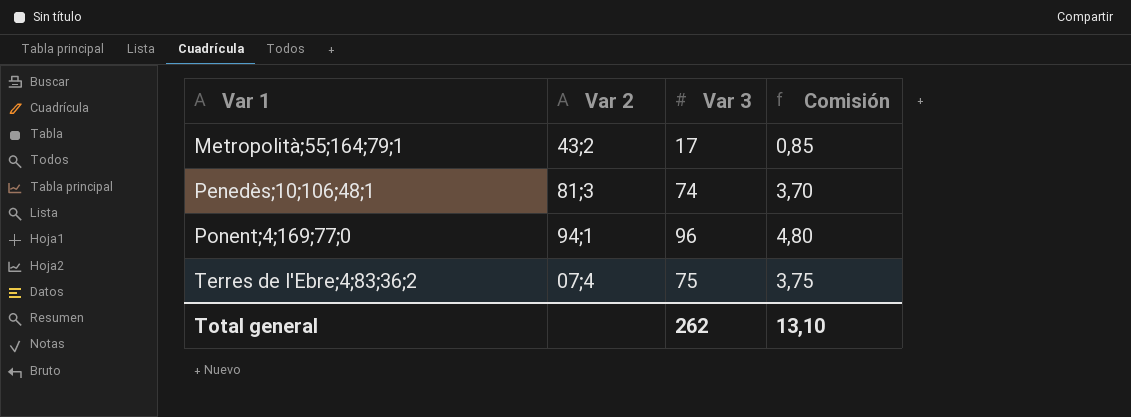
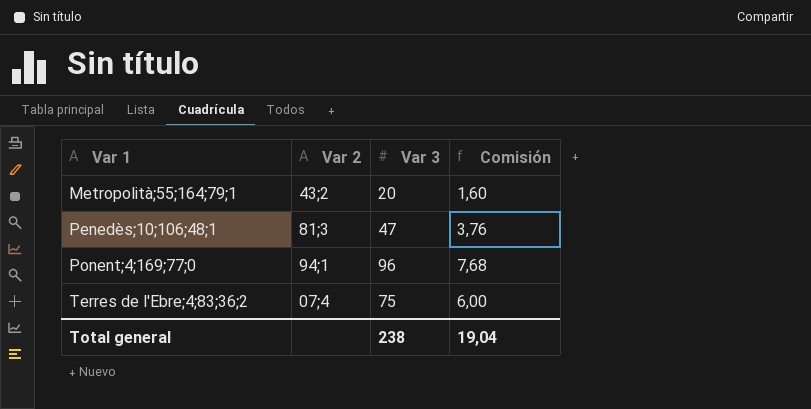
column Comisión | formula: [Var 3] * 0,05 -> [Var 3] * 0,08
Metropolità;55;164;79;1 | Var 3: 17 -> 20
Penedès;10;106;48;1 | Var 3: 74 -> 47
Total general | Var 3: 262 -> 238
Total general | Comisión: 13,10 -> 19,04

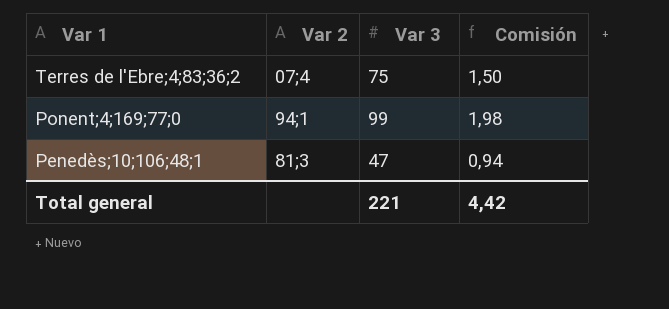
row order: Var 1 ascending -> Var 1 descending
column Comisión | formula: [Var 3] * 0,08 -> [Var 3] * 0,02
row Metropolità;55;164;79;1: 43;2 | 20 | 1,60 -> none
Ponent;4;169;77;0 | Var 3: 96 -> 99
Total general | Var 3: 238 -> 221
Total general | Comisión: 19,04 -> 4,42

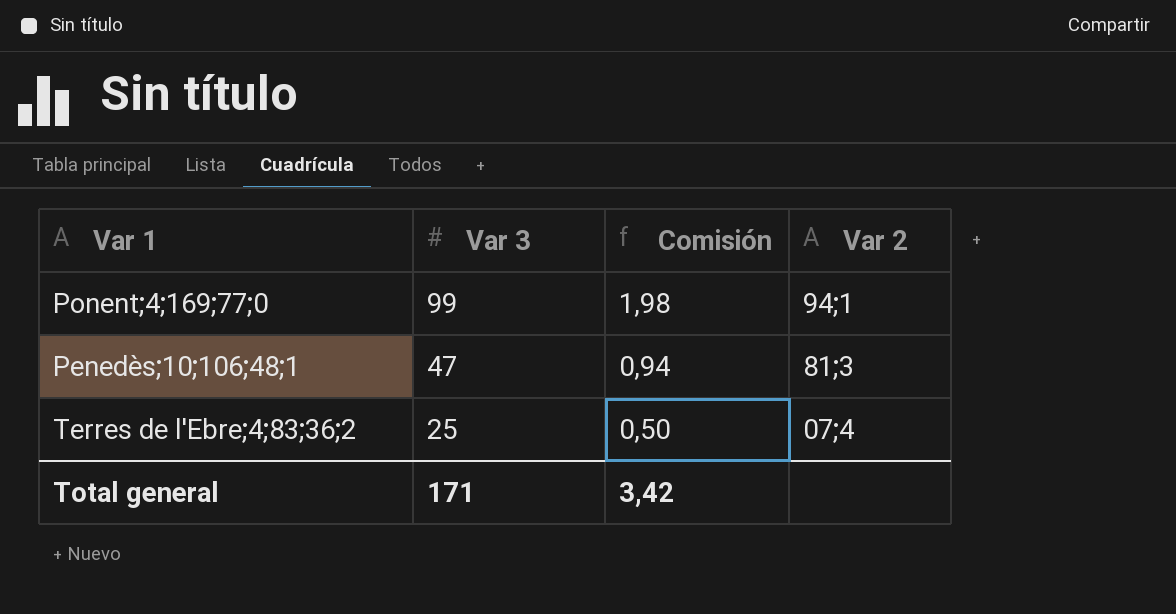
row order: Var 1 descending -> Var 3 descending
column Var 2 | position: 2 -> 4
Terres de l'Ebre;4;83;36;2 | Var 3: 75 -> 25
Terres de l'Ebre;4;83;36;2 | Comisión: 1,50 -> 0,50
Total general | Var 3: 221 -> 171
Total general | Comisión: 4,42 -> 3,42

